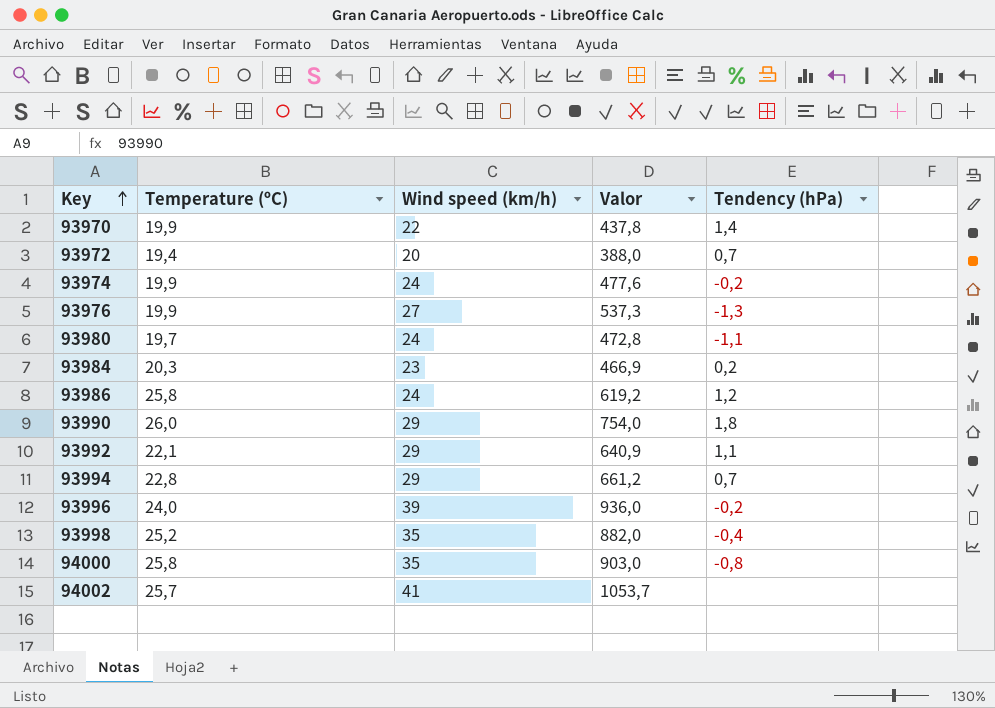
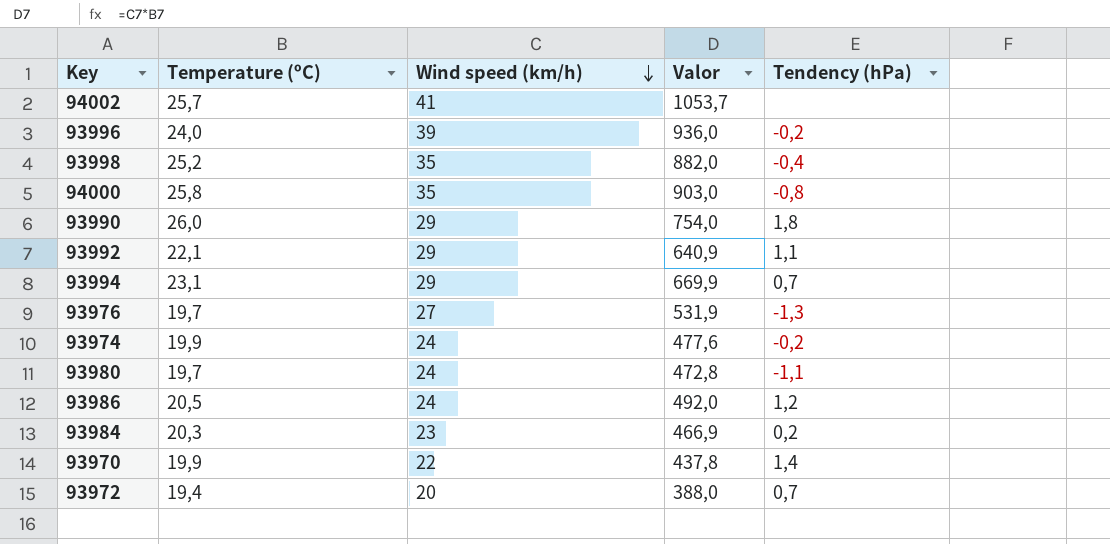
row order: Key ascending -> Wind speed (km/h) descending
93994 | Temperature (ºC): 22,8 -> 23,1
93994 | Valor: 661,2 -> 669,9
93976 | Temperature (ºC): 19,9 -> 19,7
93976 | Valor: 537,3 -> 531,9
93986 | Temperature (ºC): 25,8 -> 20,5
93986 | Valor: 619,2 -> 492,0

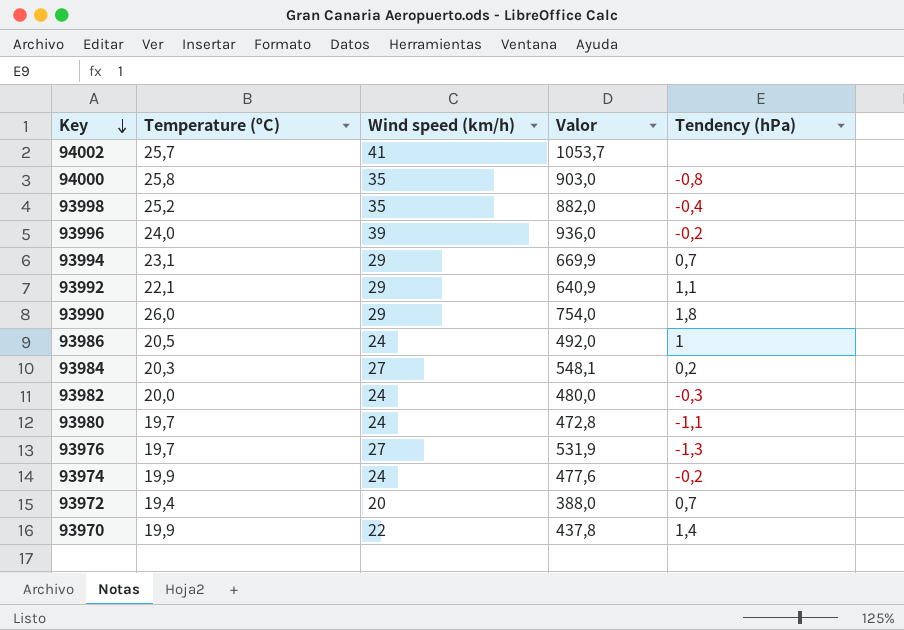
row order: Wind speed (km/h) descending -> Key descending
93986 | Tendency (hPa): 1,2 -> 1
93984 | Wind speed (km/h): 23 -> 27
93984 | Valor: 466,9 -> 548,1
row 93982: none -> 20,0 | 24 | 480,0 | -0,3

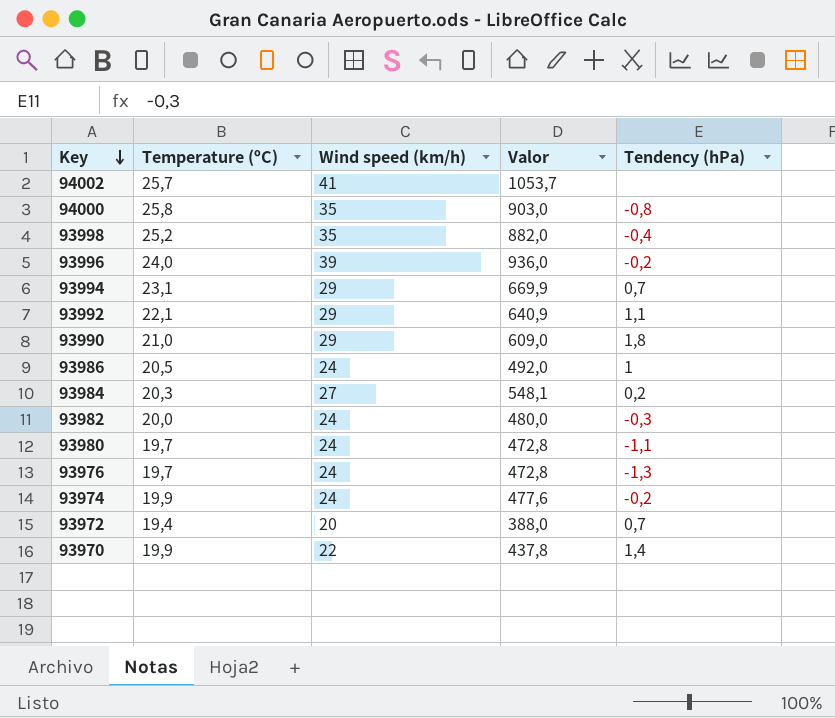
93990 | Temperature (ºC): 26,0 -> 21,0
93990 | Valor: 754,0 -> 609,0
93976 | Wind speed (km/h): 27 -> 24
93976 | Valor: 531,9 -> 472,8

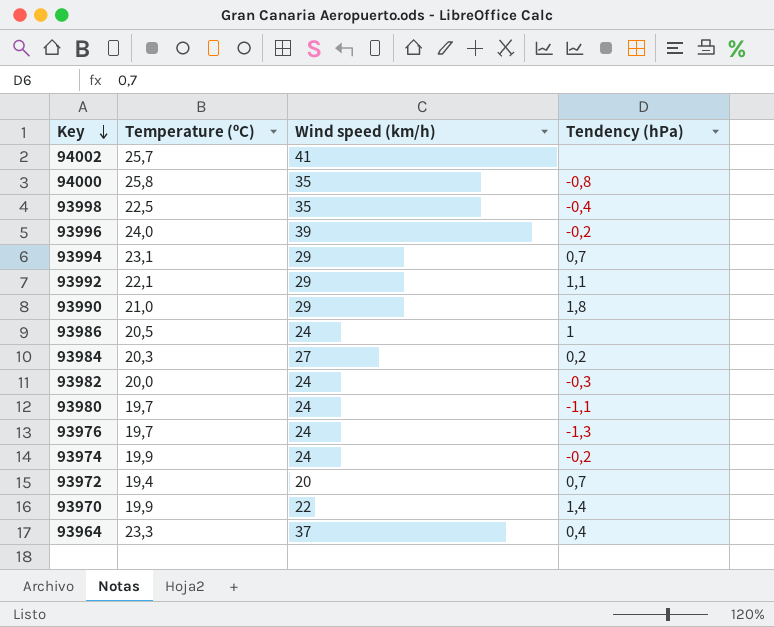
column Valor | formula: [Temperature (ºC)] * [Wind speed (km/h)] -> none
93998 | Temperature (ºC): 25,2 -> 22,5
row 93964: none -> 23,3 | 37 | 0,4

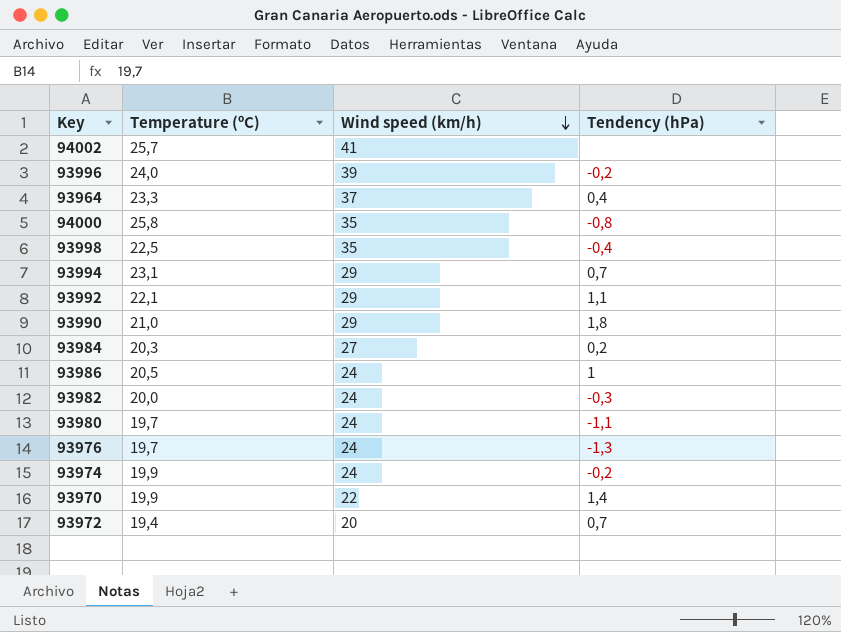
row order: Key descending -> Wind speed (km/h) descending

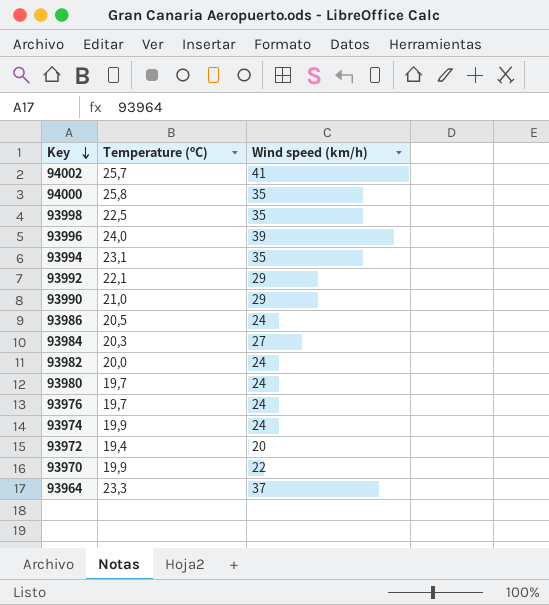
row order: Wind speed (km/h) descending -> Key descending
column Tendency (hPa) | position: 4 -> none
93994 | Wind speed (km/h): 29 -> 35

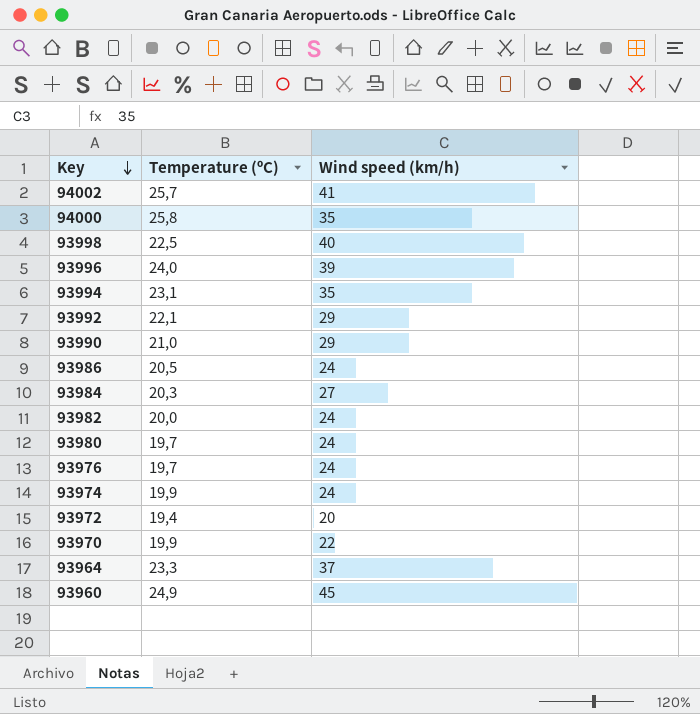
93998 | Wind speed (km/h): 35 -> 40
row 93960: none -> 24,9 | 45

